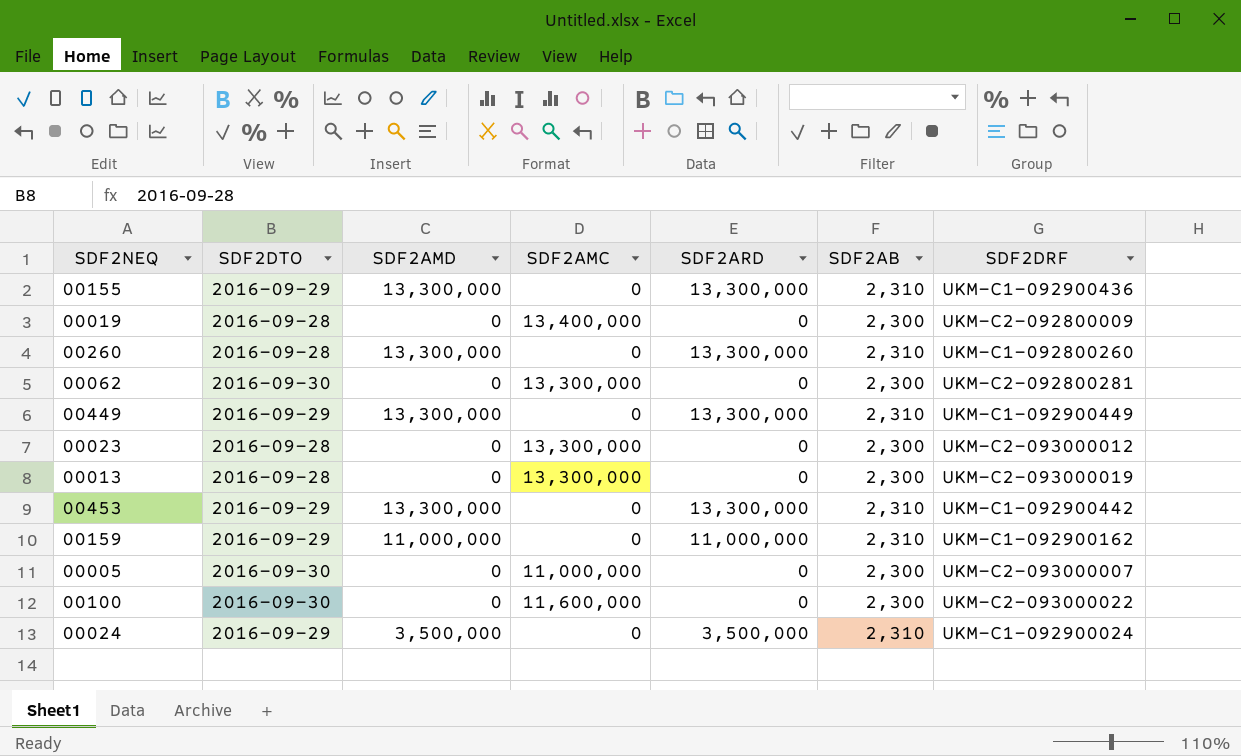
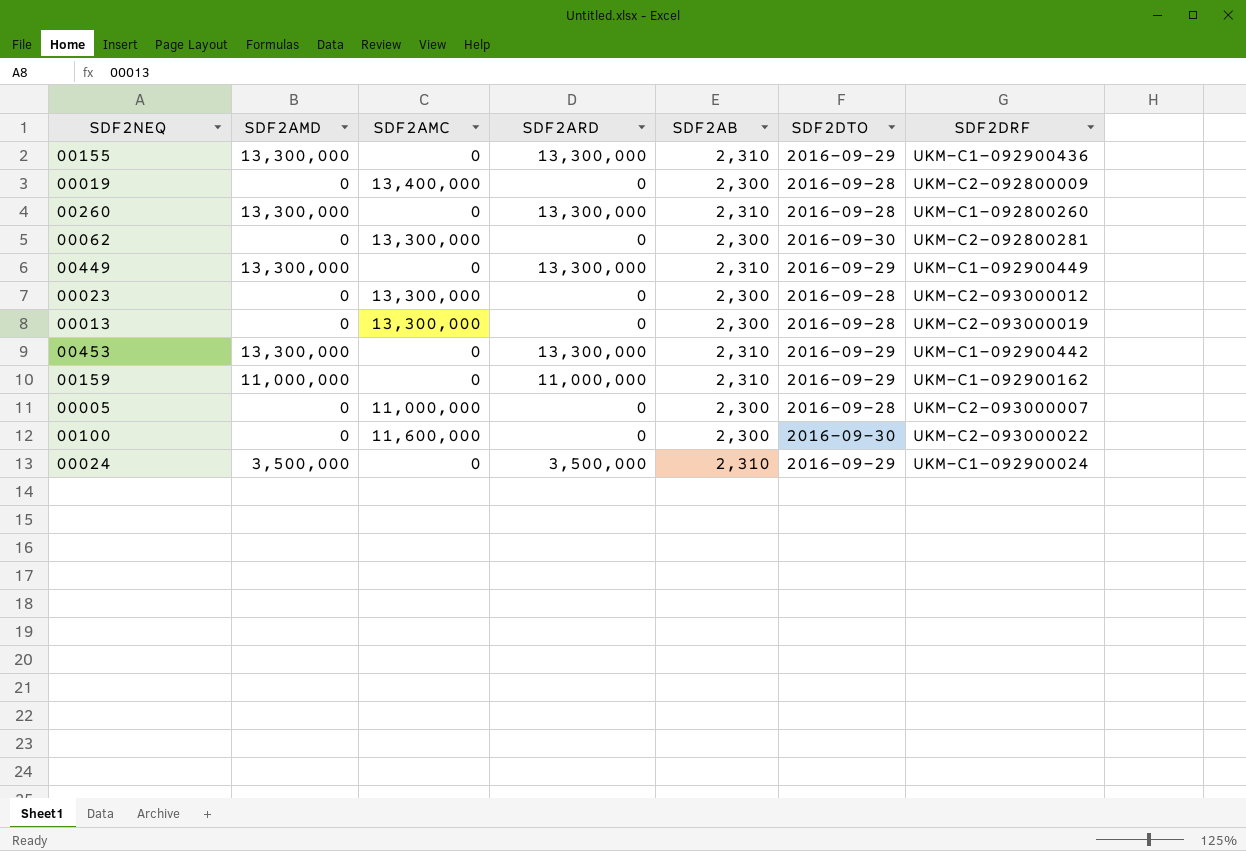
column SDF2DTO | position: 2 -> 6
00005 | SDF2DTO: 2016-09-30 -> 2016-09-28

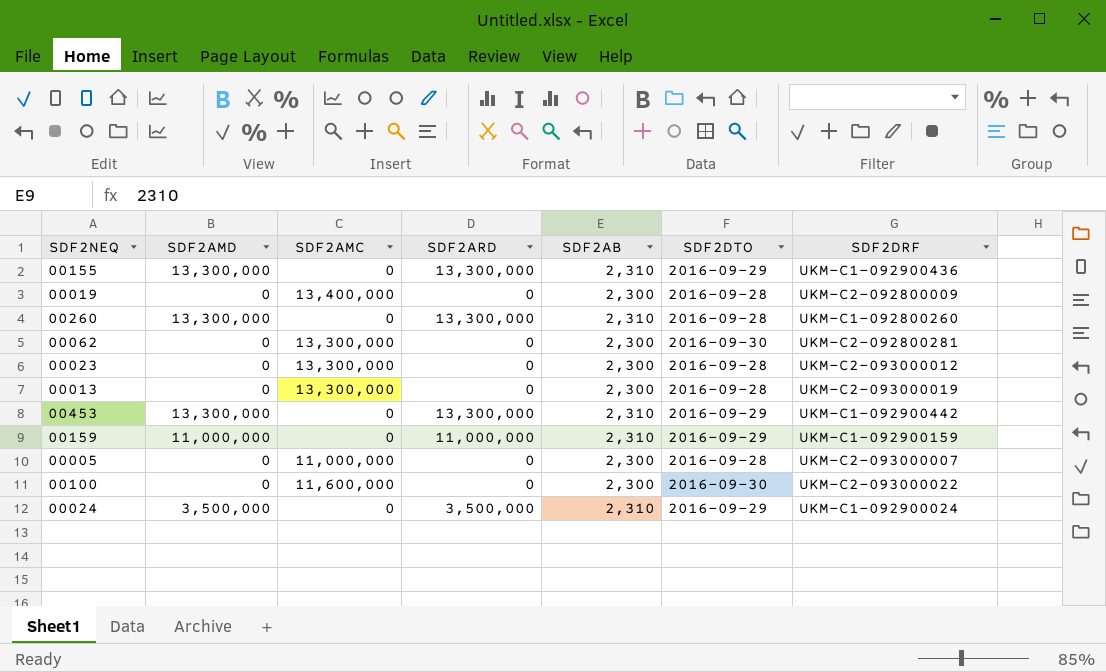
row 00449: 13,300,000 | 0 | 13,300,000 | 2,310 | 2016-09-29 | UKM-C1-092900449 -> none
00159 | SDF2DRF: UKM-C1-092900162 -> UKM-C1-092900159

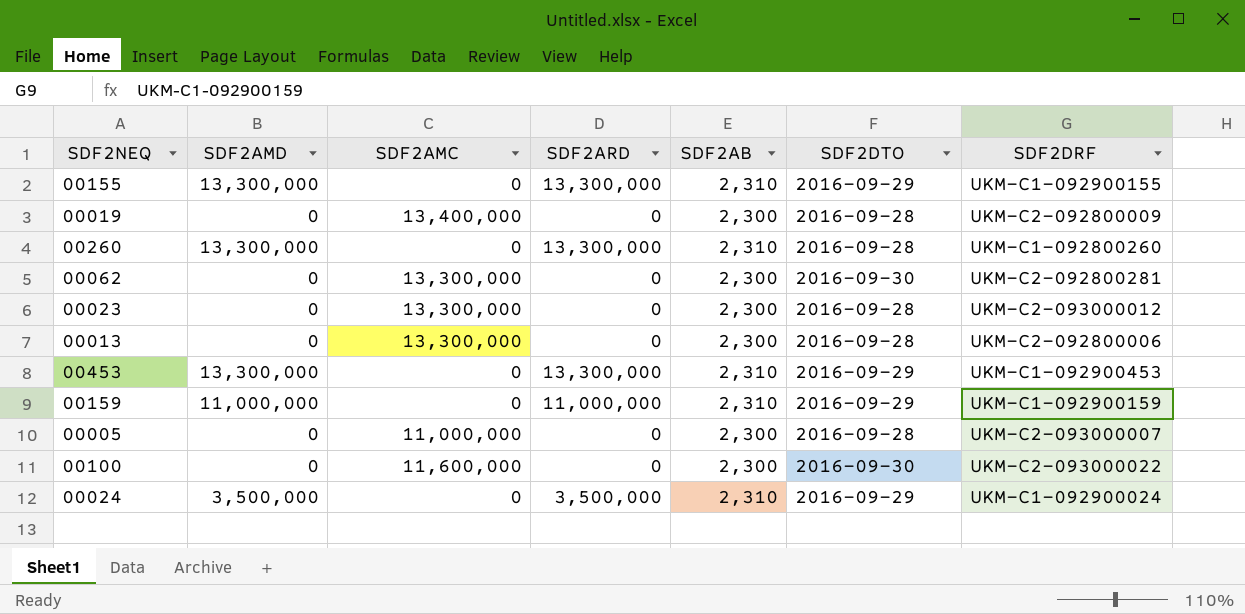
00155 | SDF2DRF: UKM-C1-092900436 -> UKM-C1-092900155
00013 | SDF2DRF: UKM-C2-093000019 -> UKM-C2-092800006
00453 | SDF2DRF: UKM-C1-092900442 -> UKM-C1-092900453

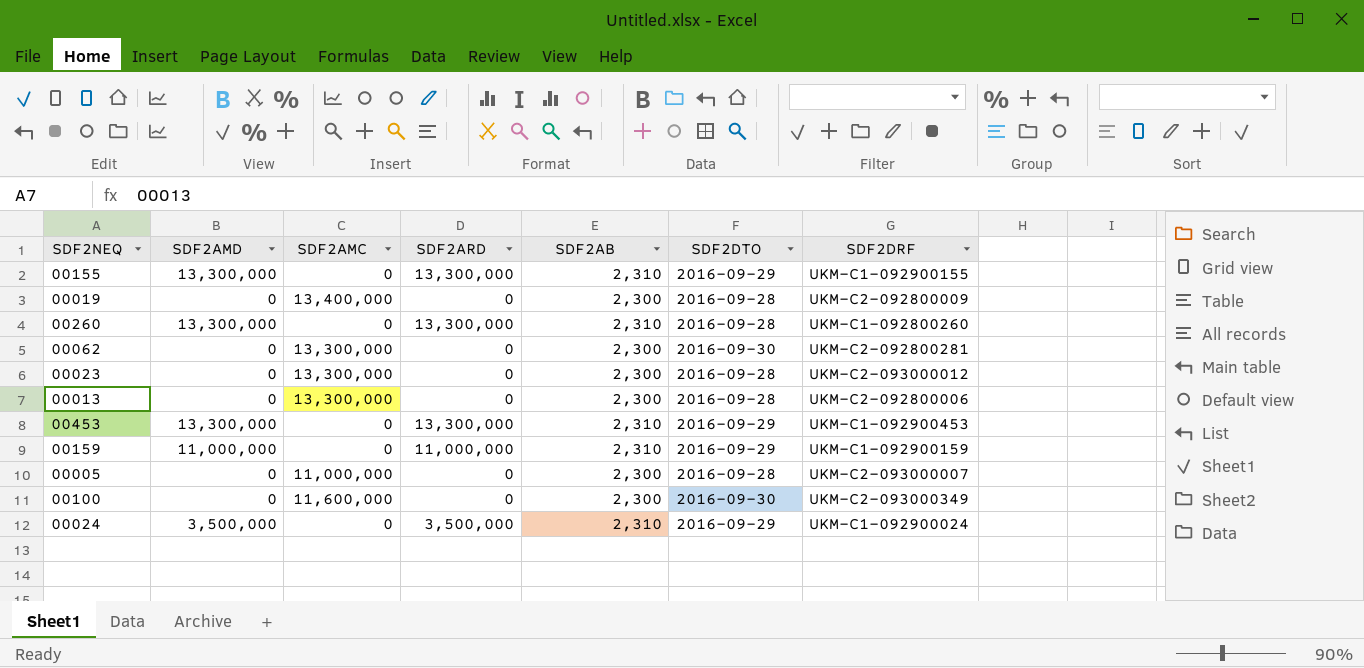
00100 | SDF2DRF: UKM-C2-093000022 -> UKM-C2-093000349

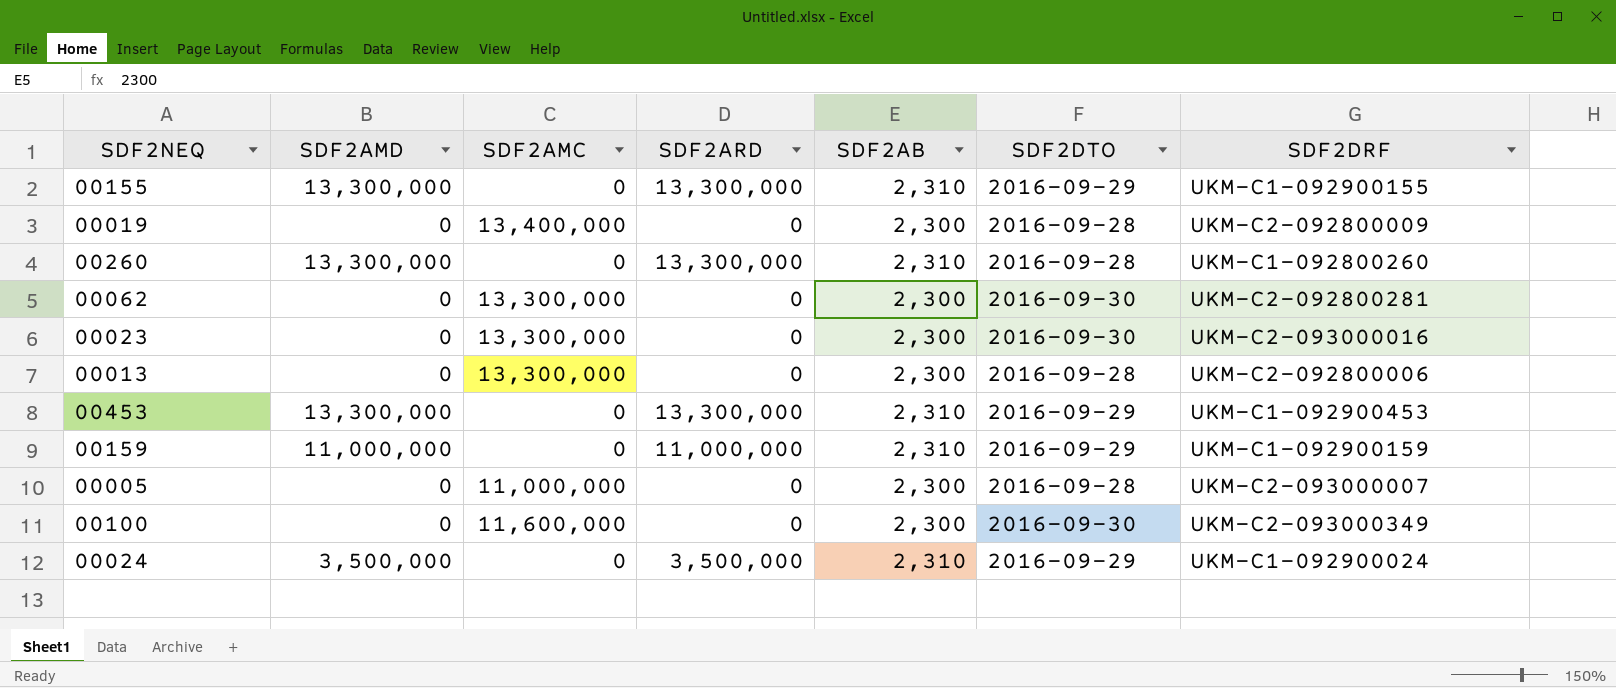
00023 | SDF2DTO: 2016-09-28 -> 2016-09-30
00023 | SDF2DRF: UKM-C2-093000012 -> UKM-C2-093000016

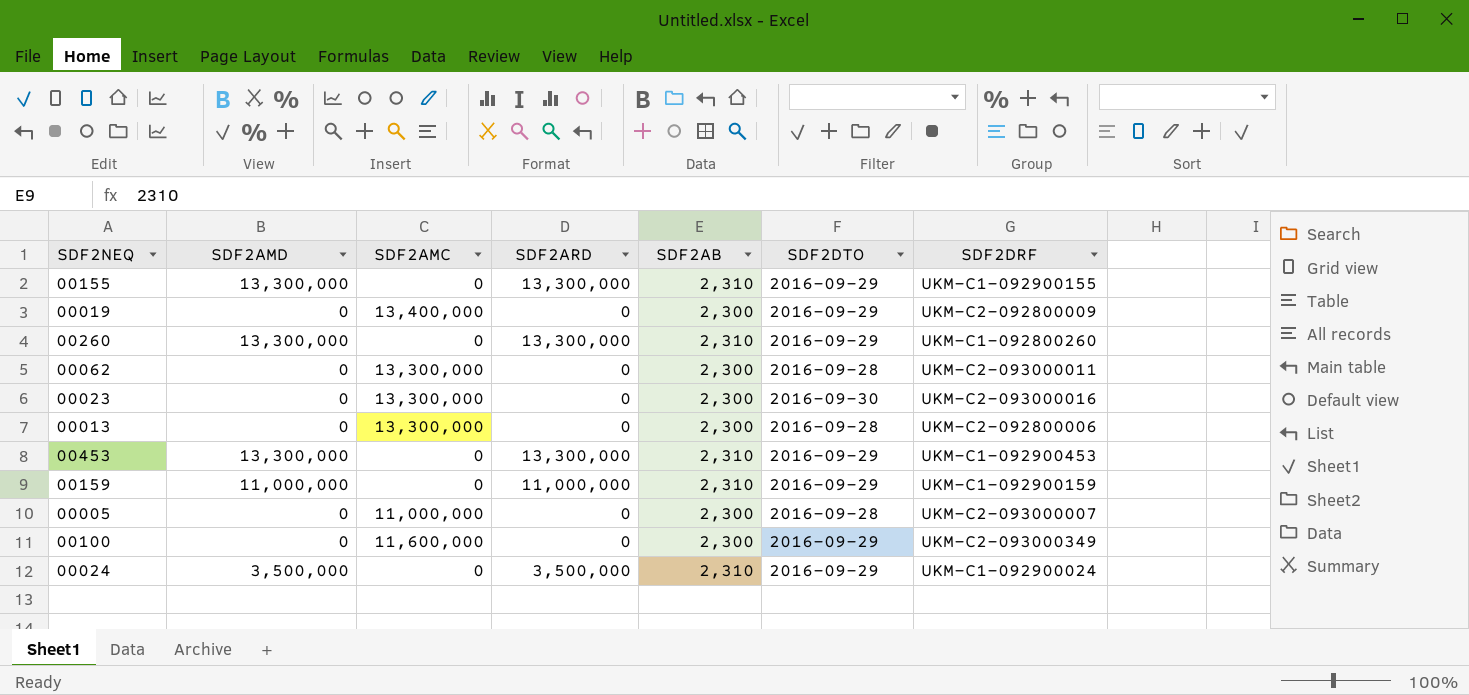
00019 | SDF2DTO: 2016-09-28 -> 2016-09-29
00260 | SDF2DTO: 2016-09-28 -> 2016-09-29
00062 | SDF2DTO: 2016-09-30 -> 2016-09-28
00062 | SDF2DRF: UKM-C2-092800281 -> UKM-C2-093000011
00100 | SDF2DTO: 2016-09-30 -> 2016-09-29

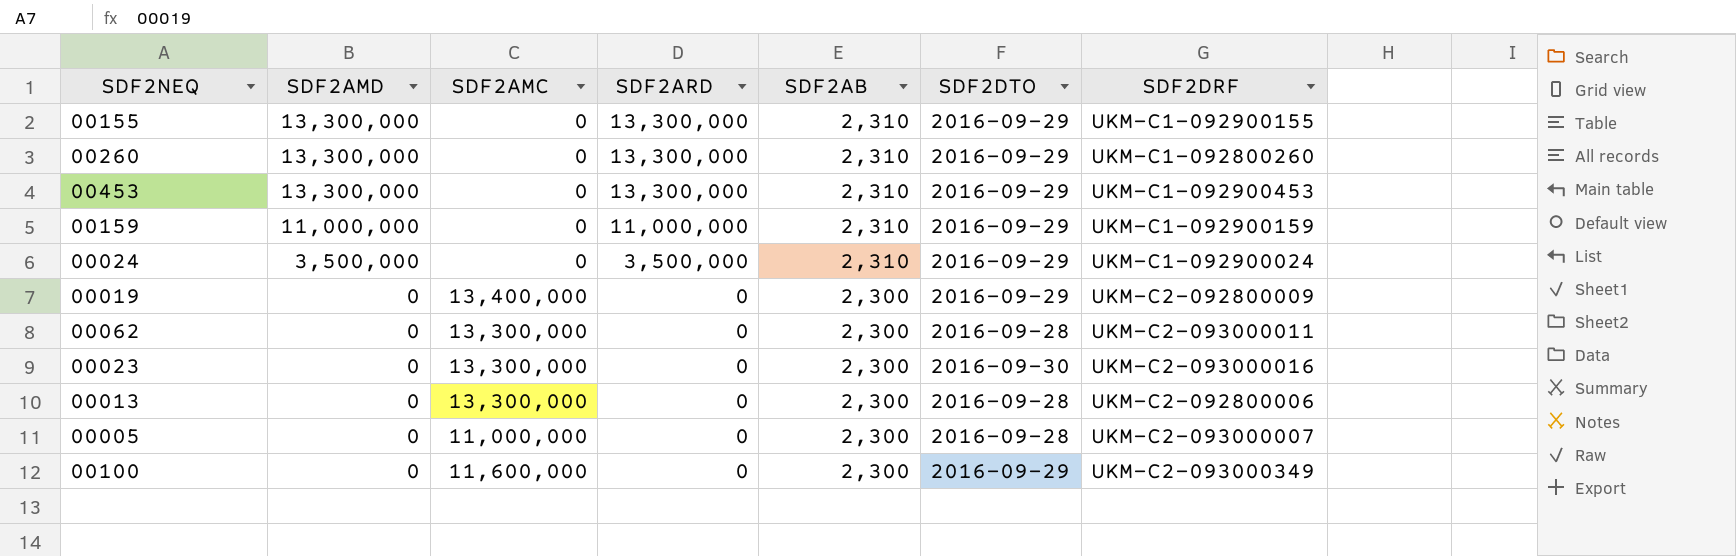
row order: none -> SDF2AMD descending

